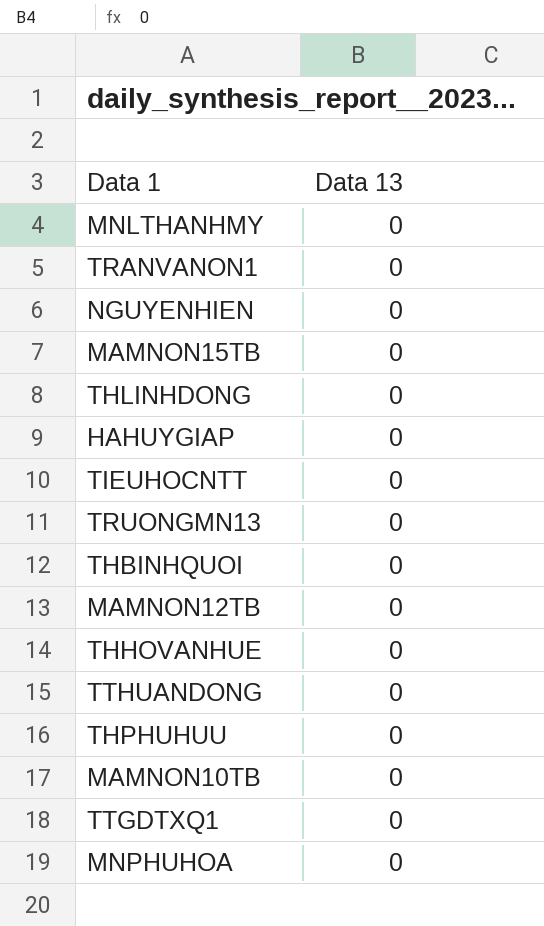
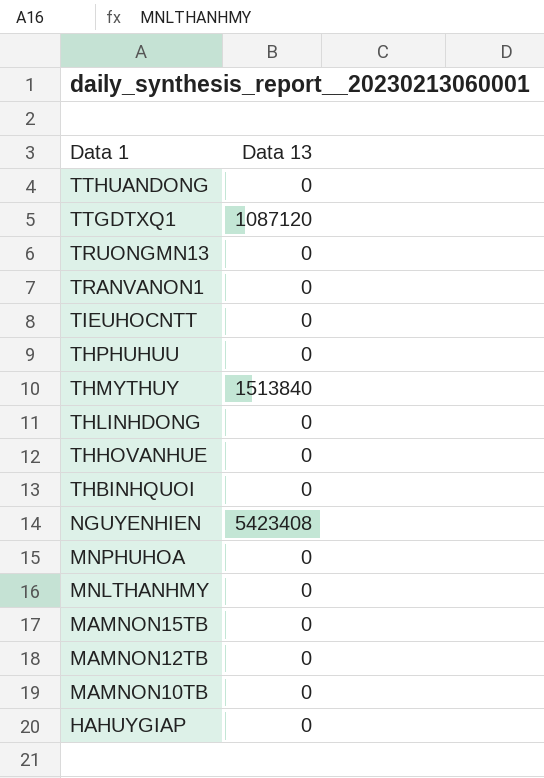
row order: none -> Data 1 descending
TTGDTXQ1 | Data 13: 0 -> 1087120
row THMYTHUY: none -> 1513840
NGUYENHIEN | Data 13: 0 -> 5423408

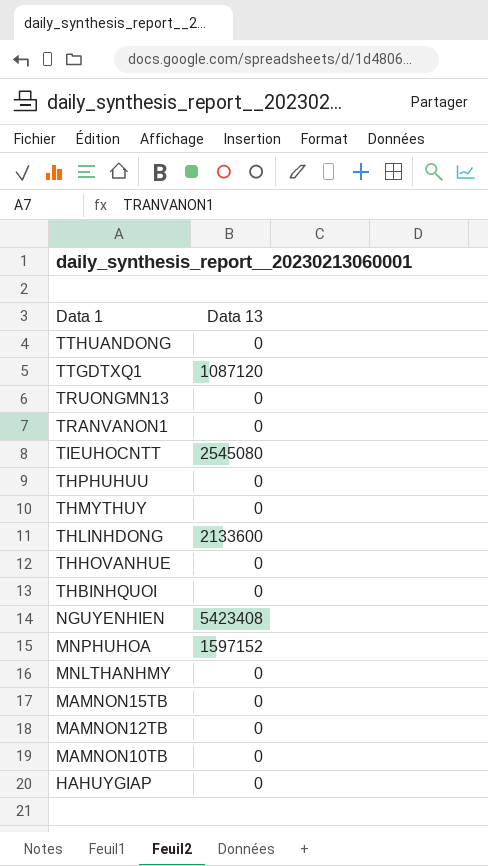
TIEUHOCNTT | Data 13: 0 -> 2545080
THMYTHUY | Data 13: 1513840 -> 0
THLINHDONG | Data 13: 0 -> 2133600
MNPHUHOA | Data 13: 0 -> 1597152

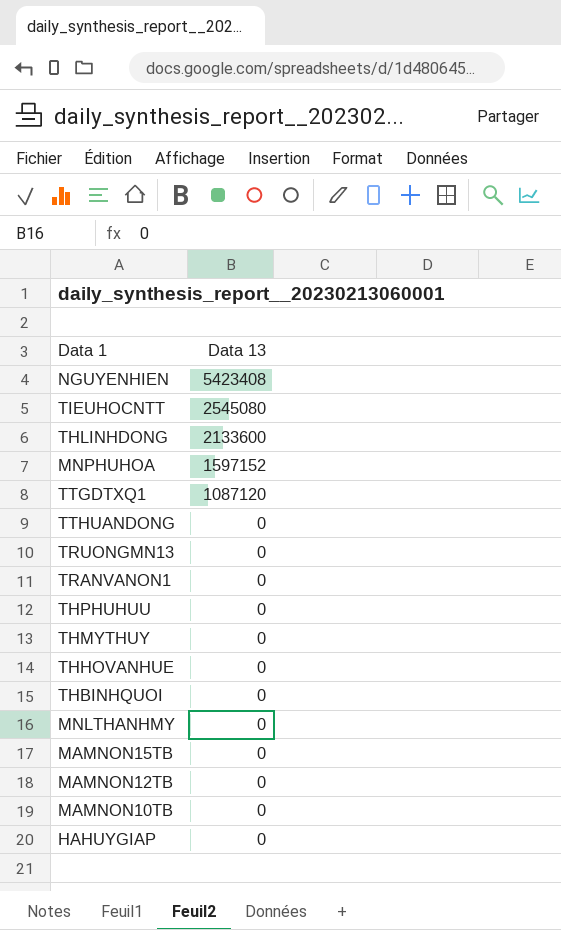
row order: Data 1 descending -> Data 13 descending

